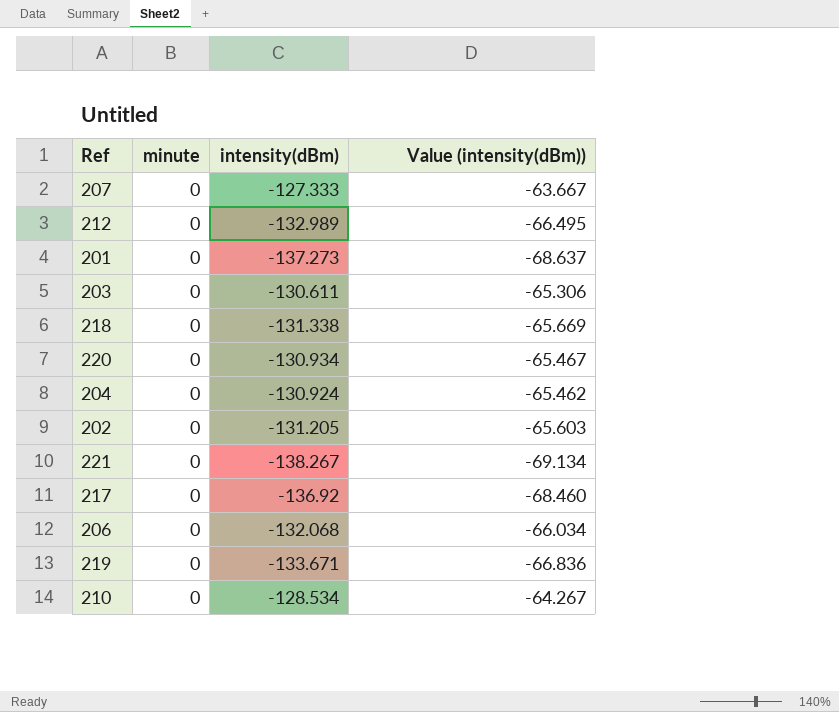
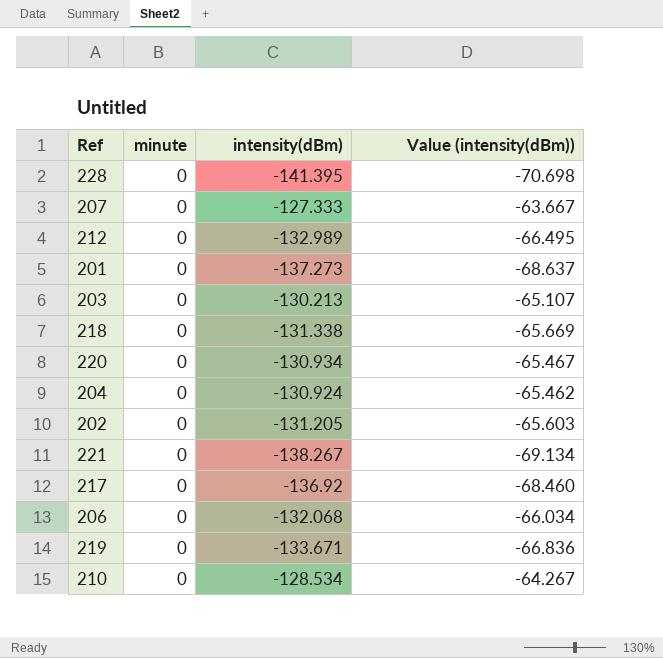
row 228: none -> 0 | -141.395 | -70.698
203 | intensity(dBm): -130.611 -> -130.213
203 | Value (intensity(dBm)): -65.306 -> -65.107

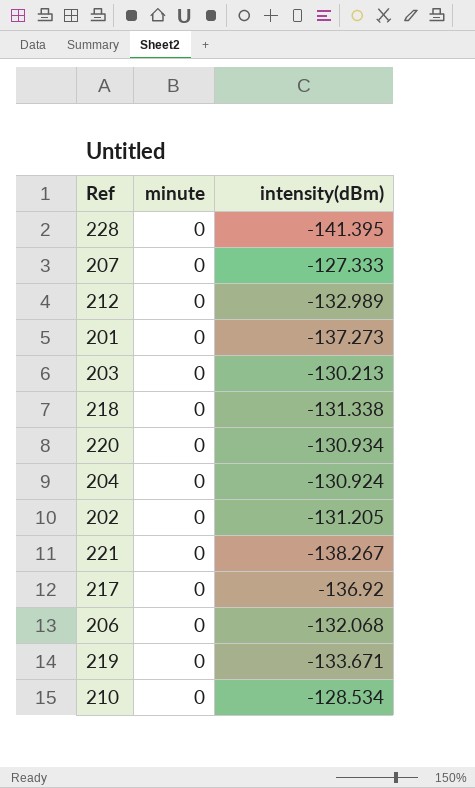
column Value (intensity(dBm)) | formula: [intensity(dBm)] * 0.5 -> none

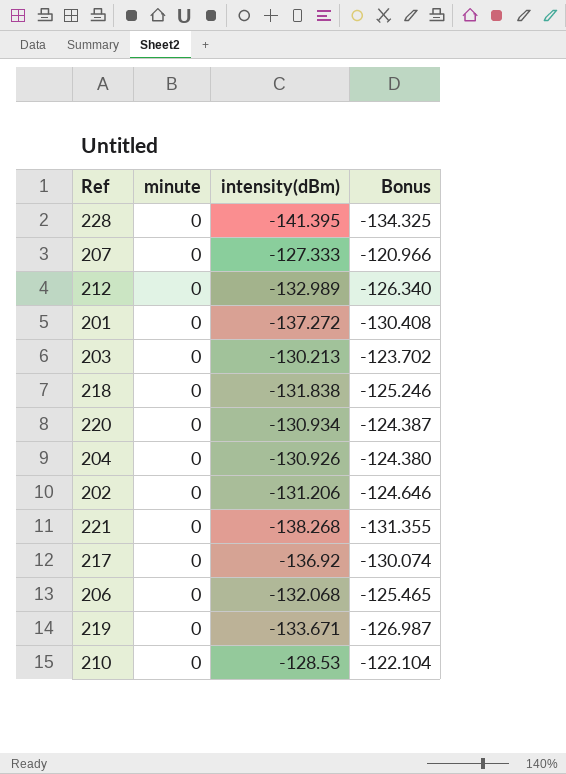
column Bonus | formula: none -> [intensity(dBm)] * 0.95
201 | intensity(dBm): -137.273 -> -137.272
218 | intensity(dBm): -131.338 -> -131.838
204 | intensity(dBm): -130.924 -> -130.926
202 | intensity(dBm): -131.205 -> -131.206
221 | intensity(dBm): -138.267 -> -138.268
210 | intensity(dBm): -128.534 -> -128.53

